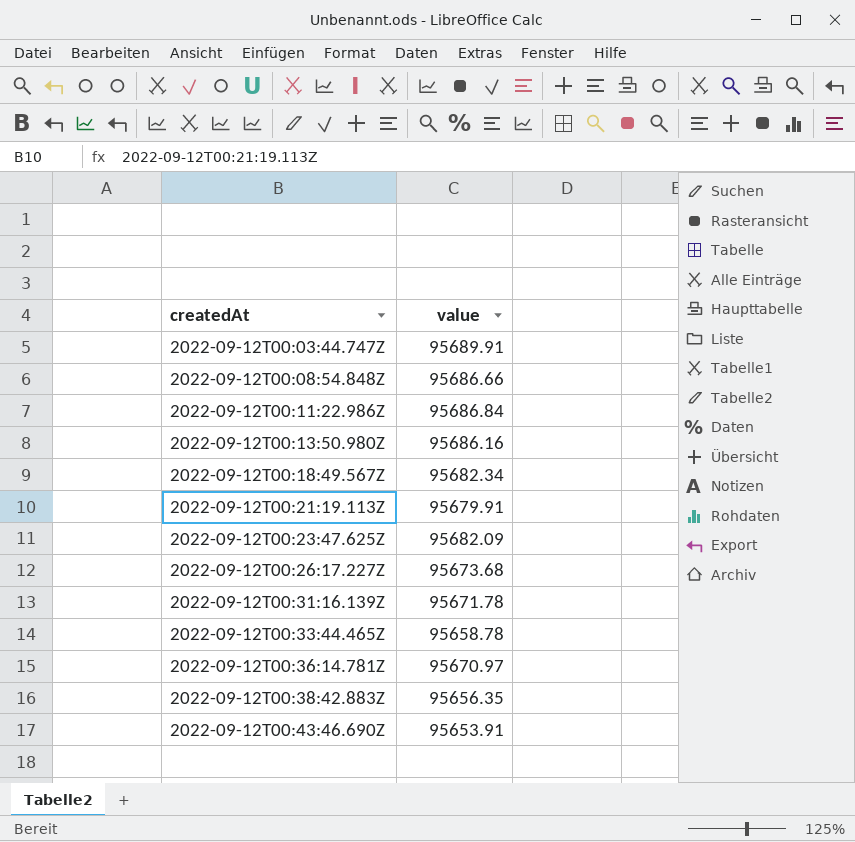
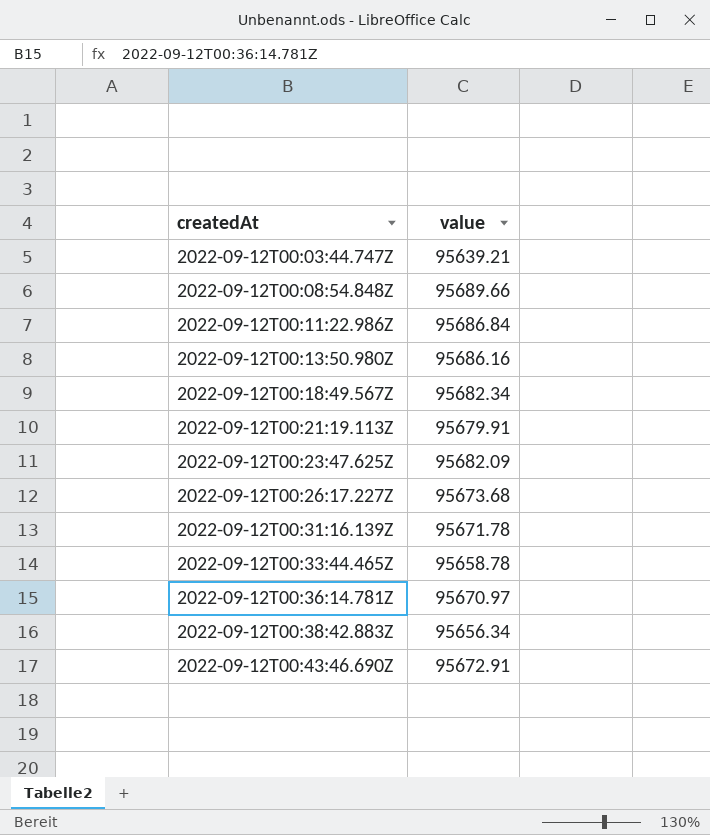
2022-09-12T00:03:44.747Z | value: 95689.91 -> 95639.21
2022-09-12T00:08:54.848Z | value: 95686.66 -> 95689.66
2022-09-12T00:38:42.883Z | value: 95656.35 -> 95656.34
2022-09-12T00:43:46.690Z | value: 95653.91 -> 95672.91

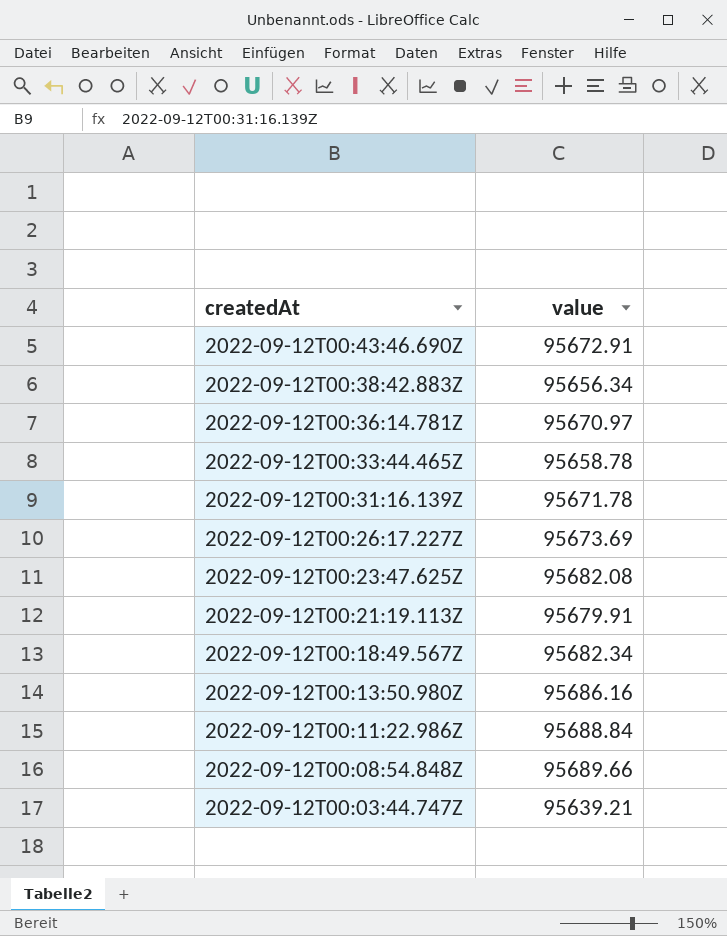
row order: createdAt ascending -> createdAt descending
2022-09-12T00:26:17.227Z | value: 95673.68 -> 95673.69
2022-09-12T00:23:47.625Z | value: 95682.09 -> 95682.08
2022-09-12T00:11:22.986Z | value: 95686.84 -> 95688.84

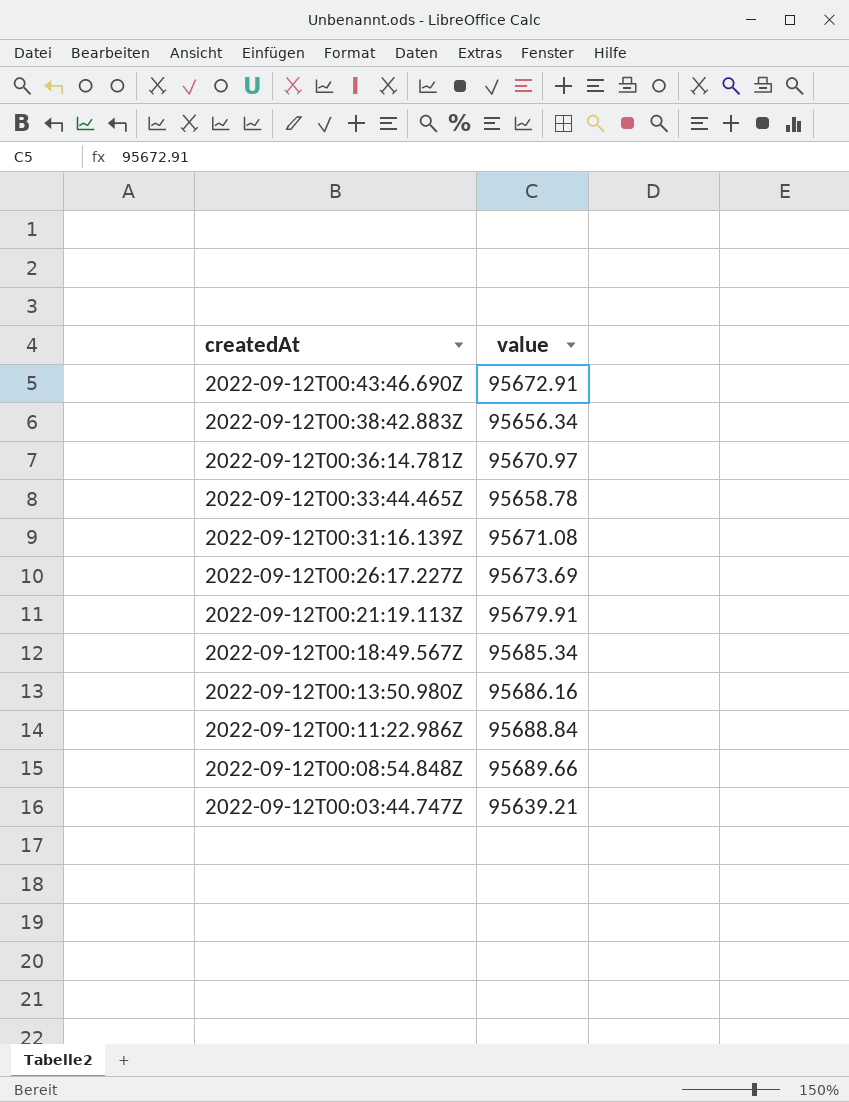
row 2022-09-12T00:23:47.625Z: 95682.08 -> none
2022-09-12T00:31:16.139Z | value: 95671.78 -> 95671.08
2022-09-12T00:18:49.567Z | value: 95682.34 -> 95685.34

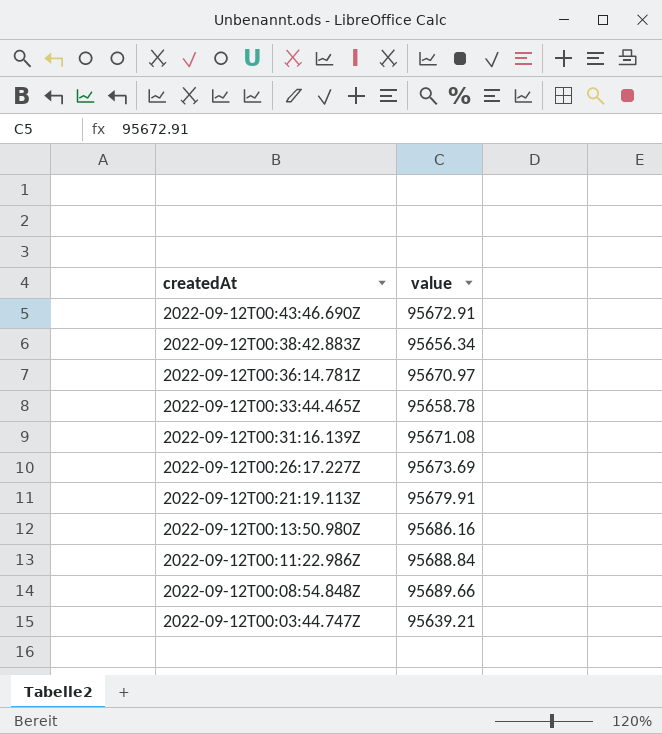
row 2022-09-12T00:18:49.567Z: 95685.34 -> none

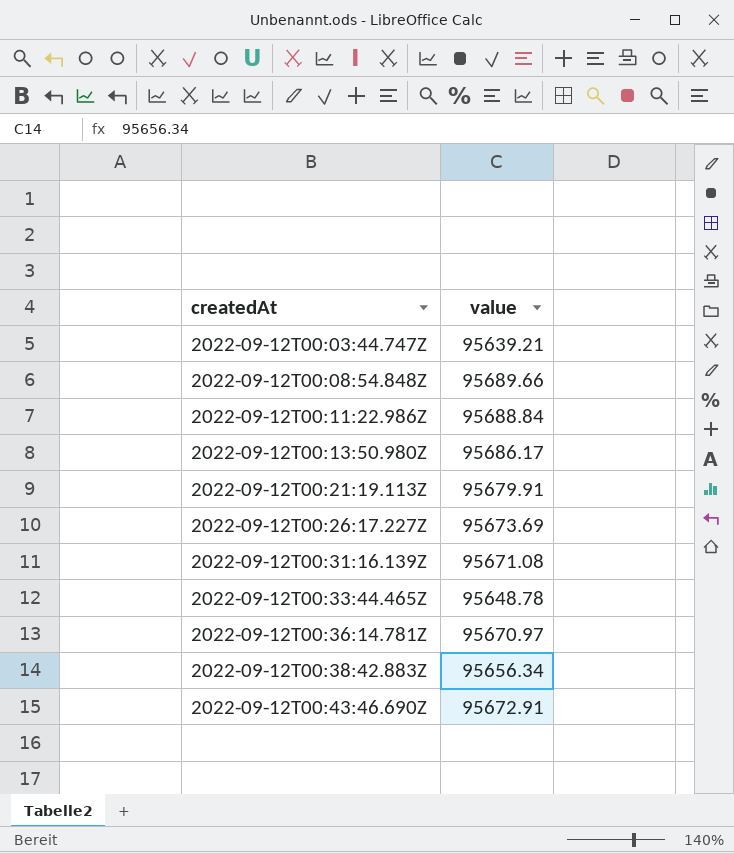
row order: createdAt descending -> createdAt ascending
2022-09-12T00:13:50.980Z | value: 95686.16 -> 95686.17
2022-09-12T00:33:44.465Z | value: 95658.78 -> 95648.78

